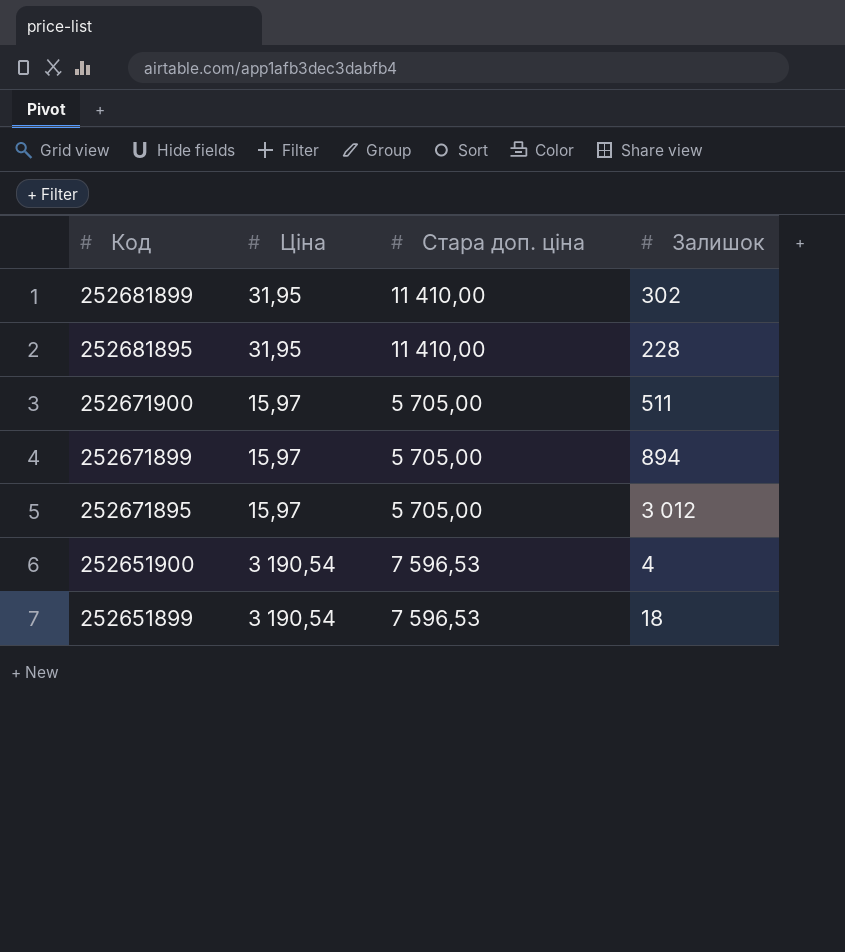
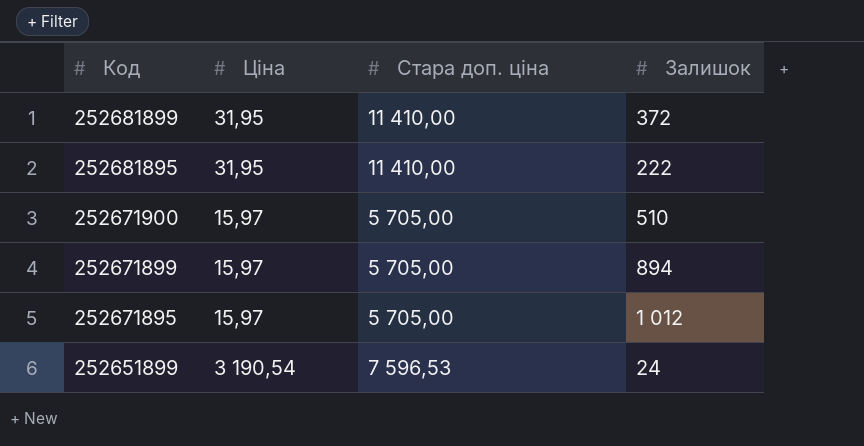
row 252651900: 3 190,54 | 7 596,53 | 4 -> none
252681899 | Залишок: 302 -> 372
252681895 | Залишок: 228 -> 222
252671900 | Залишок: 511 -> 510
252671895 | Залишок: 3 012 -> 1 012
252651899 | Залишок: 18 -> 24

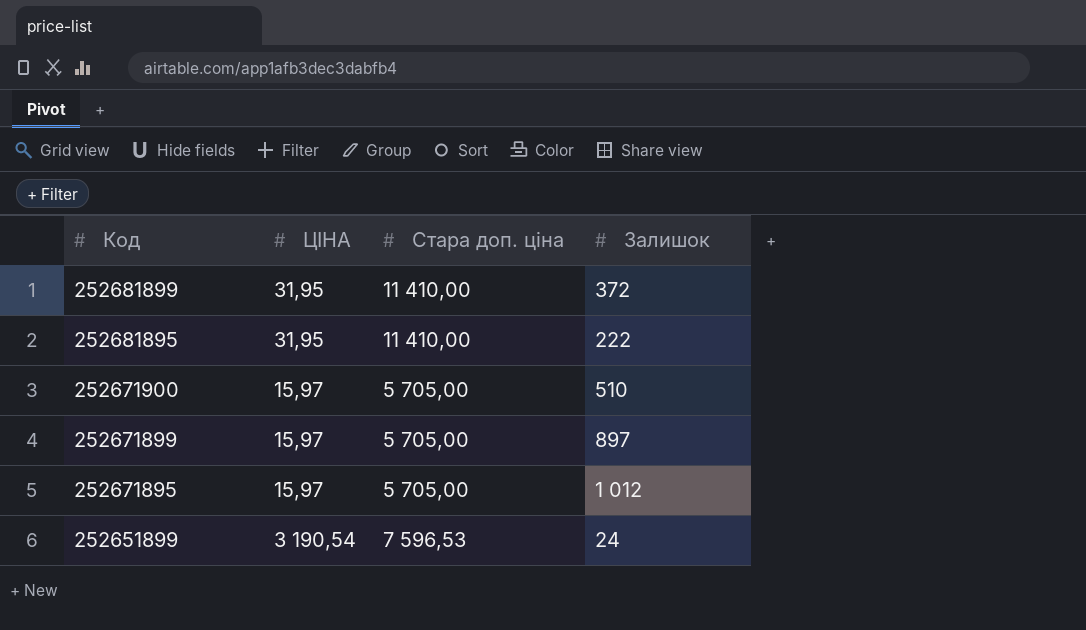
column name: Ціна -> ЦІНА
252671899 | Залишок: 894 -> 897

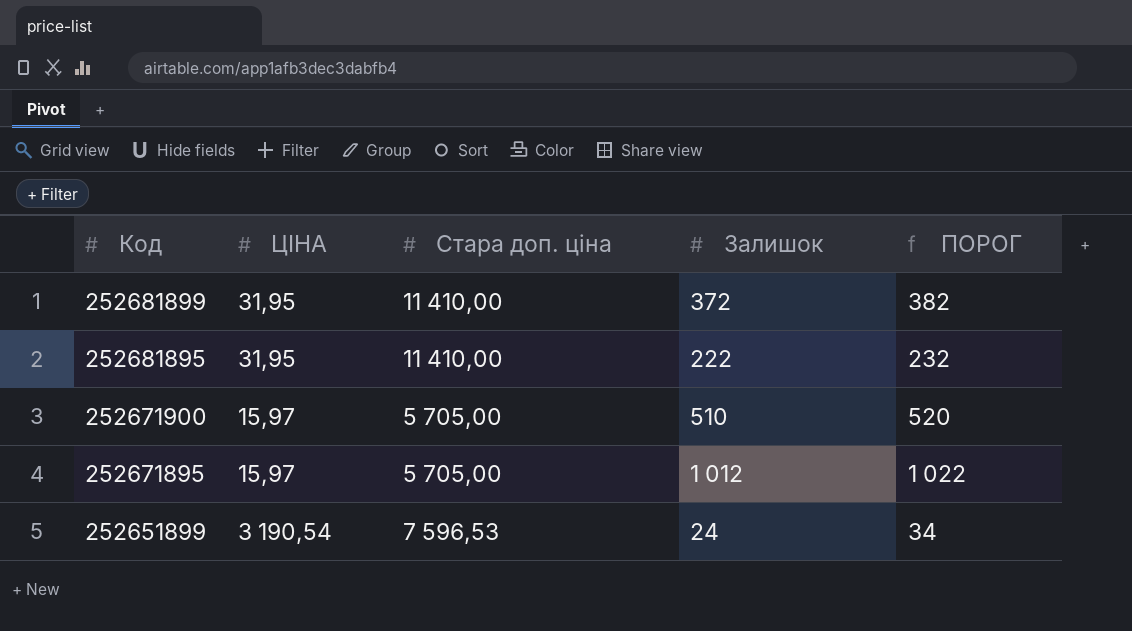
column ПОРОГ | formula: none -> [Залишок] + 10
row 252671899: 15,97 | 5 705,00 | 897 -> none

